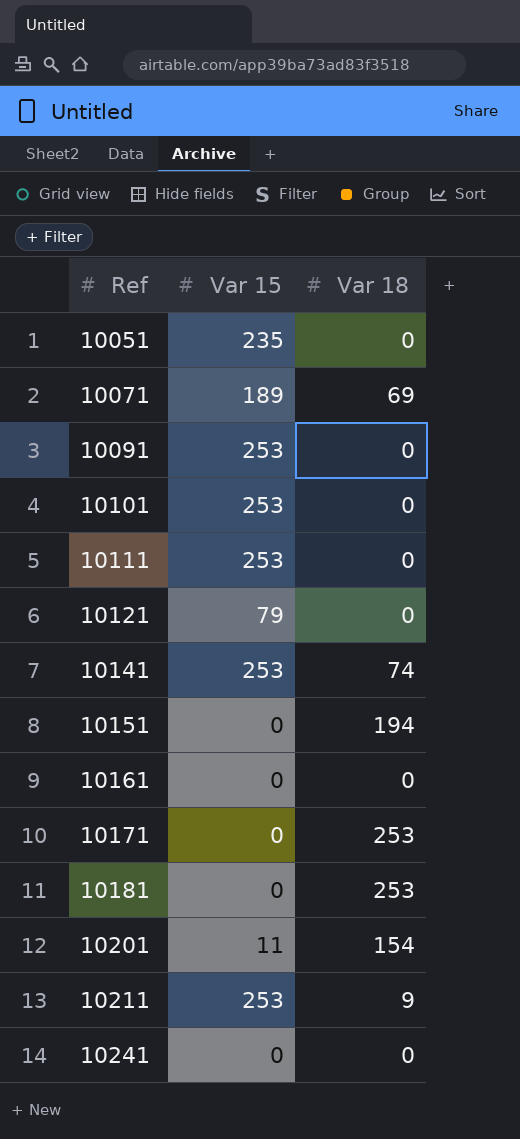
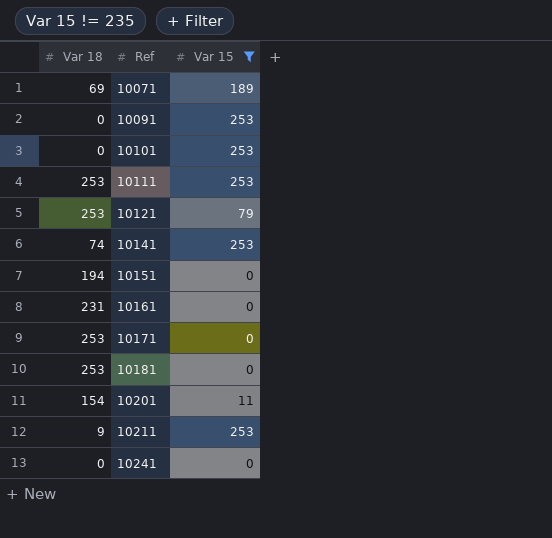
filter: none -> Var 15 != 235
column Var 18 | position: 3 -> 1
10111 | Var 18: 0 -> 253
10121 | Var 18: 0 -> 253
10161 | Var 18: 0 -> 231

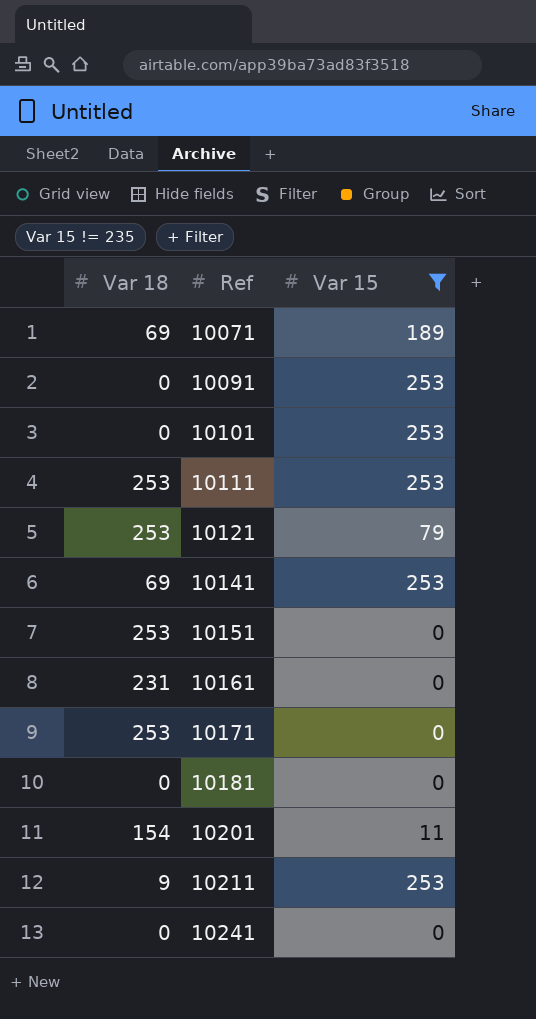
10141 | Var 18: 74 -> 69
10151 | Var 18: 194 -> 253
10181 | Var 18: 253 -> 0

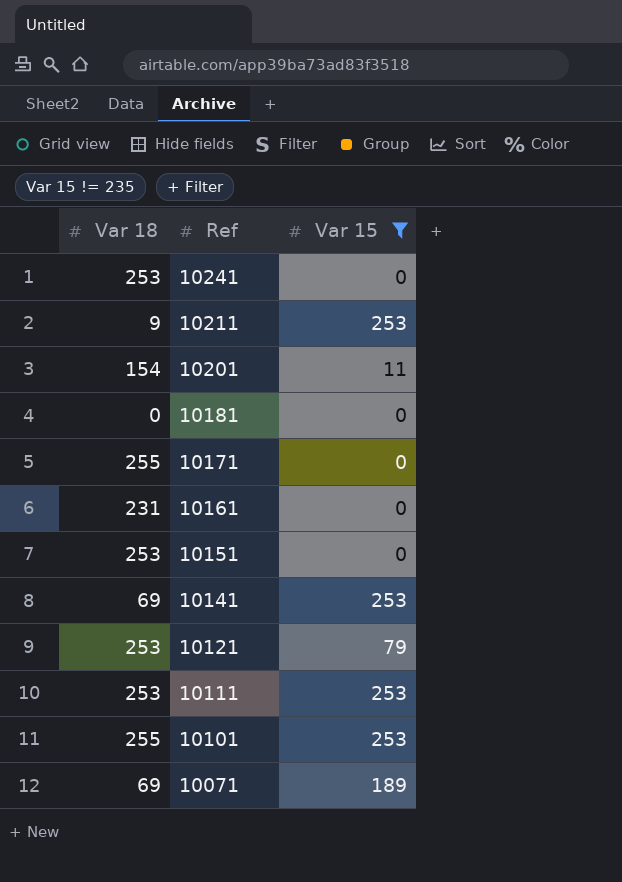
row order: Ref ascending -> Ref descending
row 10091: 0 | 253 -> none
10241 | Var 18: 0 -> 253
10171 | Var 18: 253 -> 255
10101 | Var 18: 0 -> 255

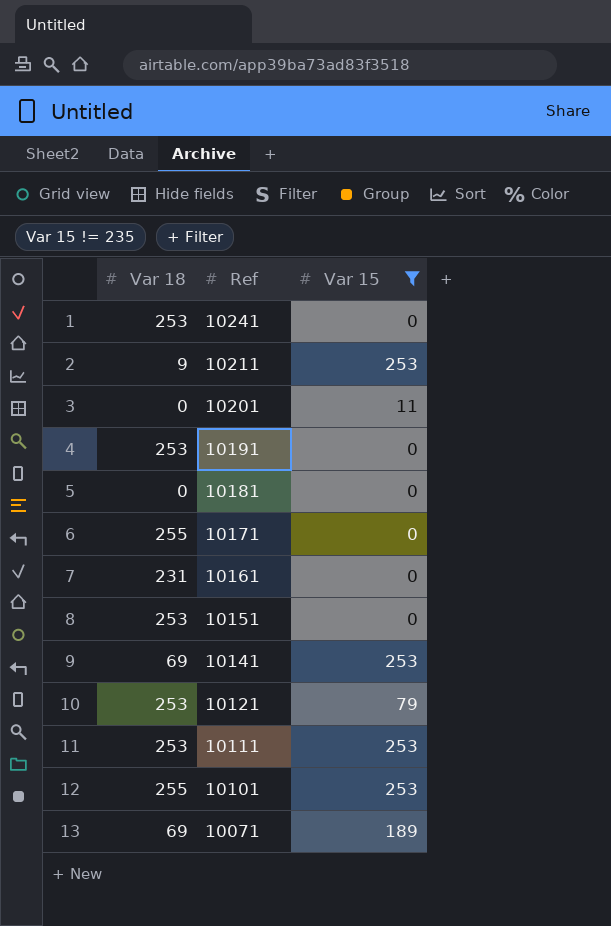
10201 | Var 18: 154 -> 0
row 10191: none -> 253 | 0

